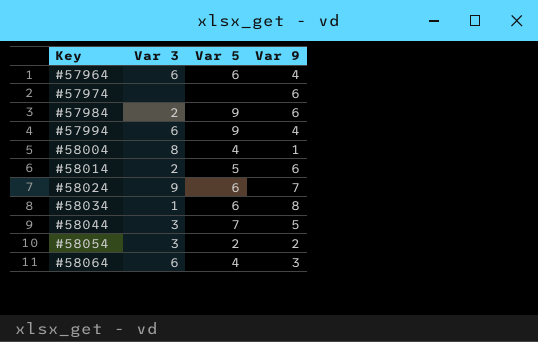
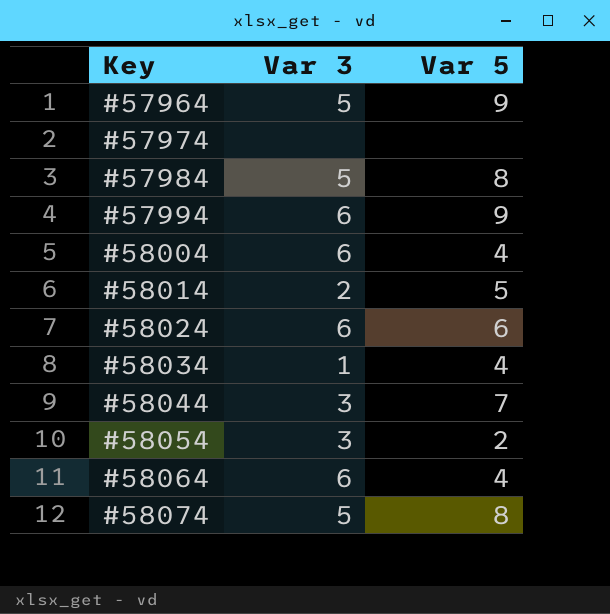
column Var 9 | position: 4 -> none
#57964 | Var 3: 6 -> 5
#57964 | Var 5: 6 -> 9
#57984 | Var 3: 2 -> 5
#57984 | Var 5: 9 -> 8
#58004 | Var 3: 8 -> 6
#58024 | Var 3: 9 -> 6
#58034 | Var 5: 6 -> 4
row #58074: none -> 5 | 8

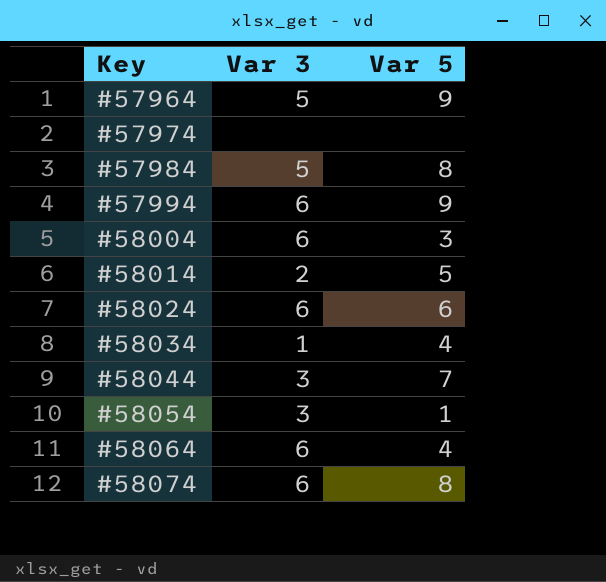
#58004 | Var 5: 4 -> 3
#58054 | Var 5: 2 -> 1
#58074 | Var 3: 5 -> 6

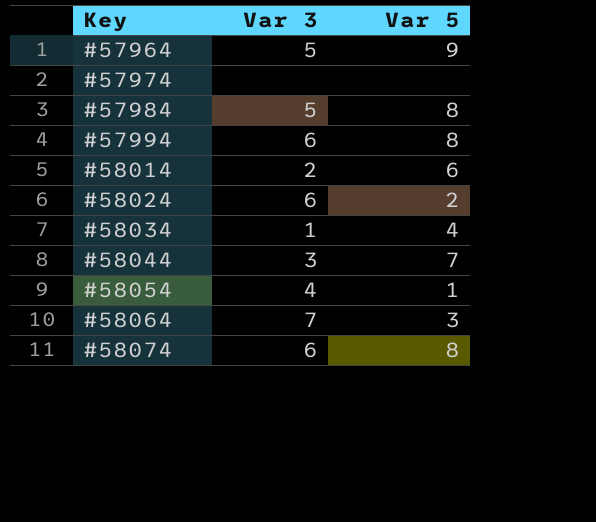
row #58004: 6 | 3 -> none
#57994 | Var 5: 9 -> 8
#58014 | Var 5: 5 -> 6
#58024 | Var 5: 6 -> 2
#58054 | Var 3: 3 -> 4
#58064 | Var 3: 6 -> 7
#58064 | Var 5: 4 -> 3

